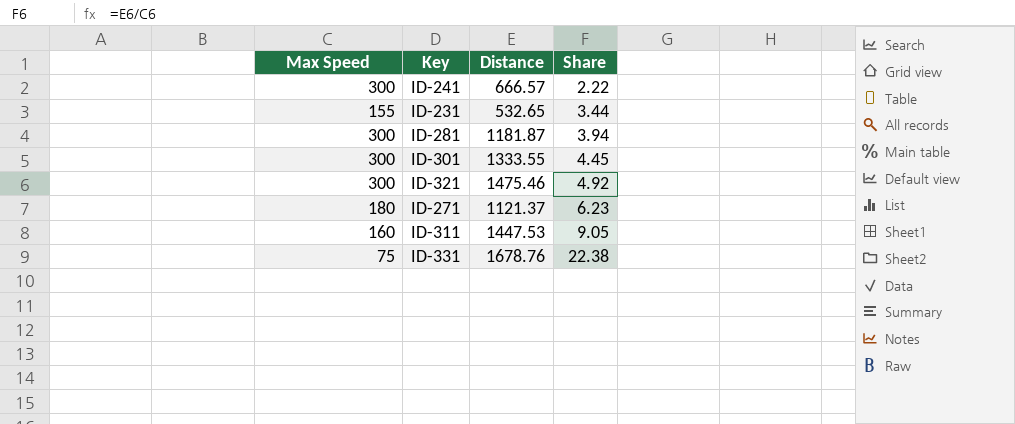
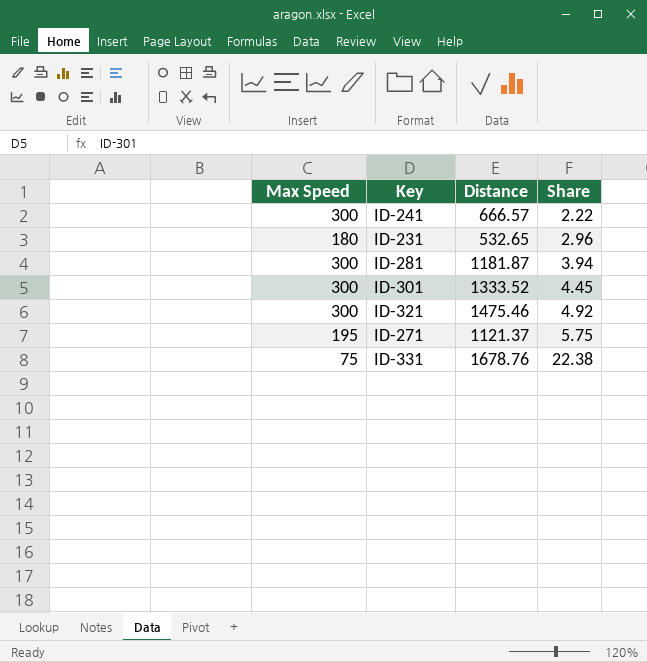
row ID-311: 160 | 1447.53 | 9.05 -> none
ID-231 | Max Speed: 155 -> 180
ID-231 | Share: 3.44 -> 2.96
ID-301 | Distance: 1333.55 -> 1333.52
ID-271 | Max Speed: 180 -> 195
ID-271 | Share: 6.23 -> 5.75

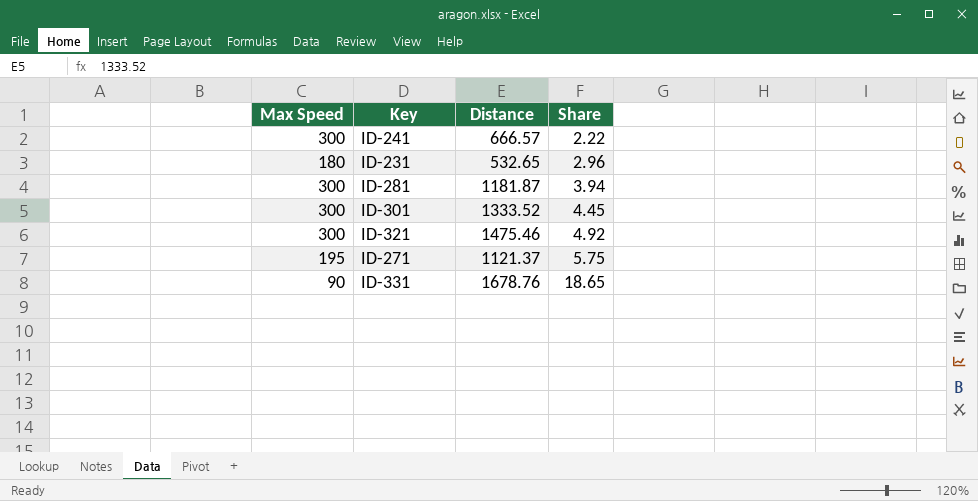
ID-331 | Max Speed: 75 -> 90
ID-331 | Share: 22.38 -> 18.65

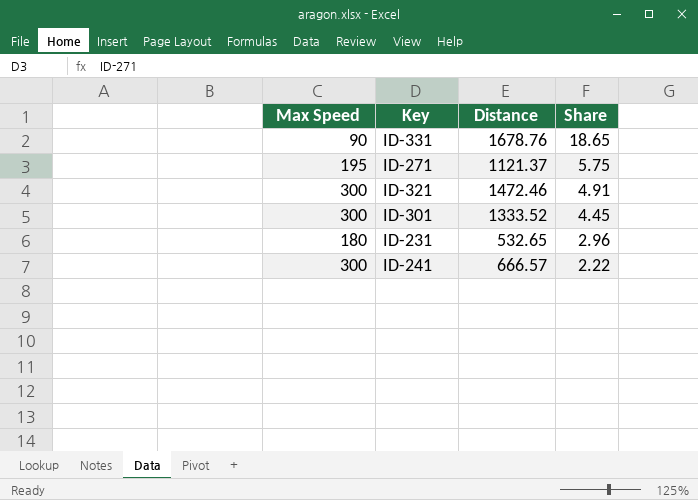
row order: Share ascending -> Share descending
row ID-281: 300 | 1181.87 | 3.94 -> none
ID-321 | Distance: 1475.46 -> 1472.46
ID-321 | Share: 4.92 -> 4.91

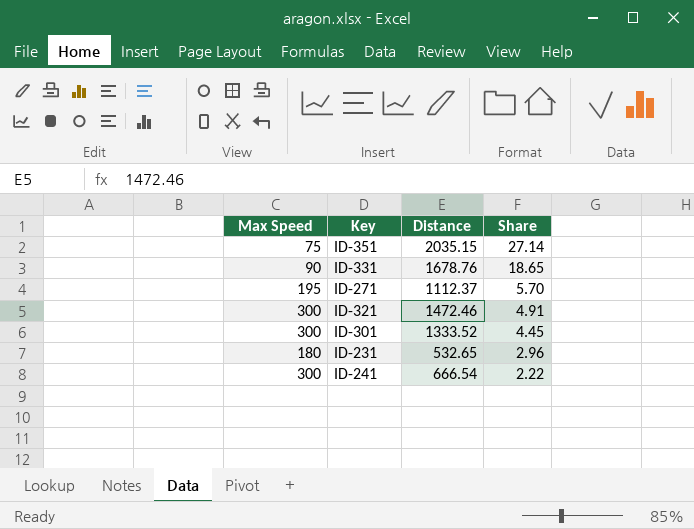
row ID-351: none -> 75 | 2035.15 | 27.14
ID-271 | Distance: 1121.37 -> 1112.37
ID-271 | Share: 5.75 -> 5.70
ID-241 | Distance: 666.57 -> 666.54

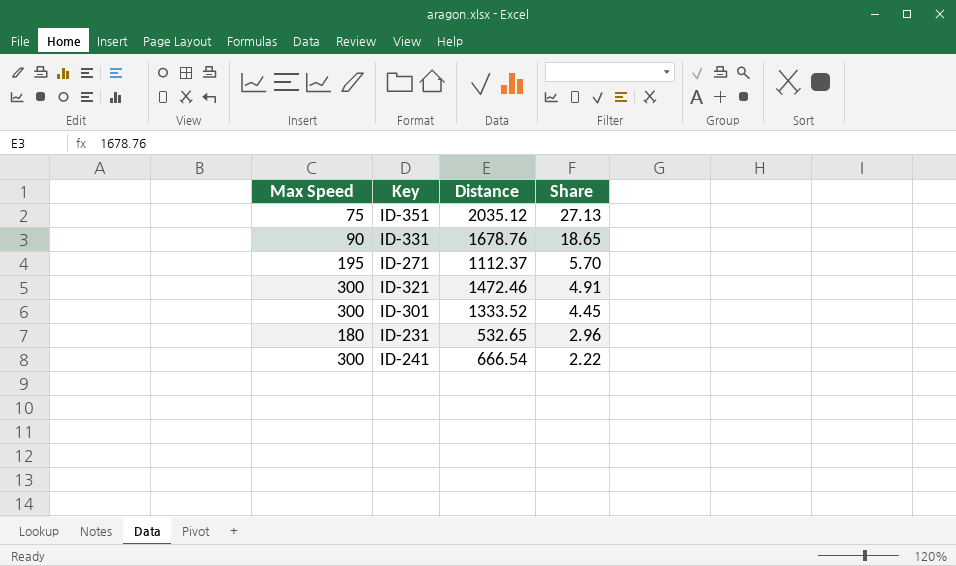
ID-351 | Distance: 2035.15 -> 2035.12
ID-351 | Share: 27.14 -> 27.13

